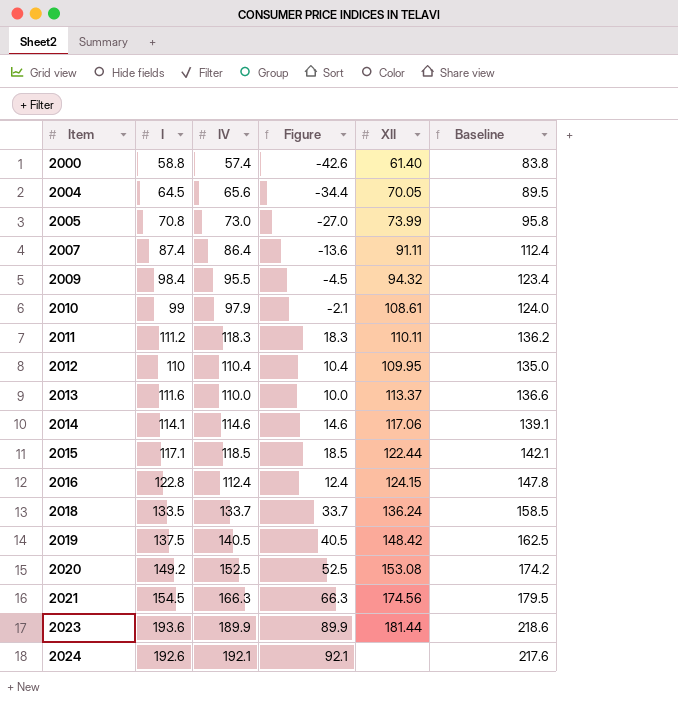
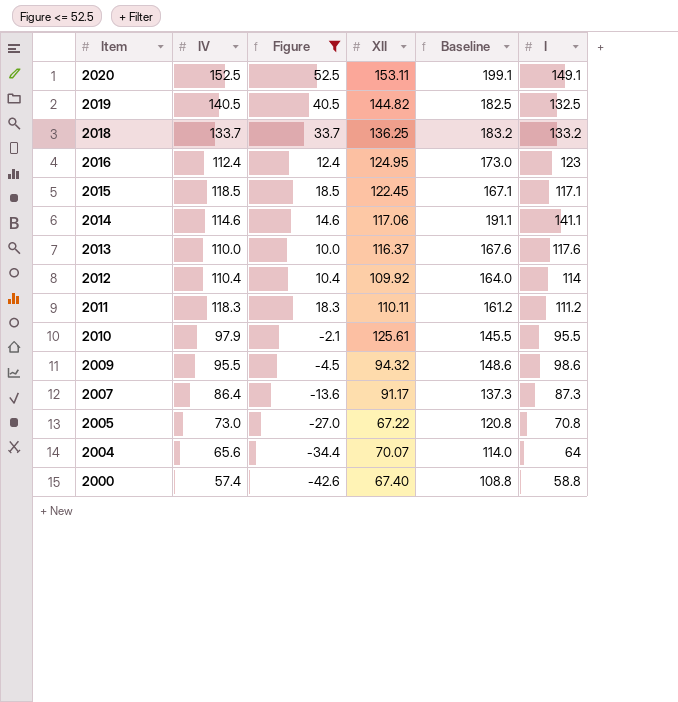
filter: none -> Figure <= 52.5
row order: Item ascending -> Item descending
column Baseline | formula: [I] + 25 -> [I] + 50
column I | position: 2 -> 6
2020 | XII: 153.08 -> 153.11
2020 | I: 149.2 -> 149.1
2019 | XII: 148.42 -> 144.82
2019 | I: 137.5 -> 132.5
2018 | XII: 136.24 -> 136.25
2018 | I: 133.5 -> 133.2
2016 | XII: 124.15 -> 124.95
2016 | I: 122.8 -> 123
2015 | XII: 122.44 -> 122.45
2014 | I: 114.1 -> 141.1
2013 | XII: 113.37 -> 116.37
2013 | I: 111.6 -> 117.6
2012 | XII: 109.95 -> 109.92
2012 | I: 110 -> 114
2010 | XII: 108.61 -> 125.61
2010 | I: 99 -> 95.5
2009 | I: 98.4 -> 98.6
2007 | XII: 91.11 -> 91.17
2007 | I: 87.4 -> 87.3
2005 | XII: 73.99 -> 67.22
2004 | XII: 70.05 -> 70.07
2004 | I: 64.5 -> 64
2000 | XII: 61.40 -> 67.40

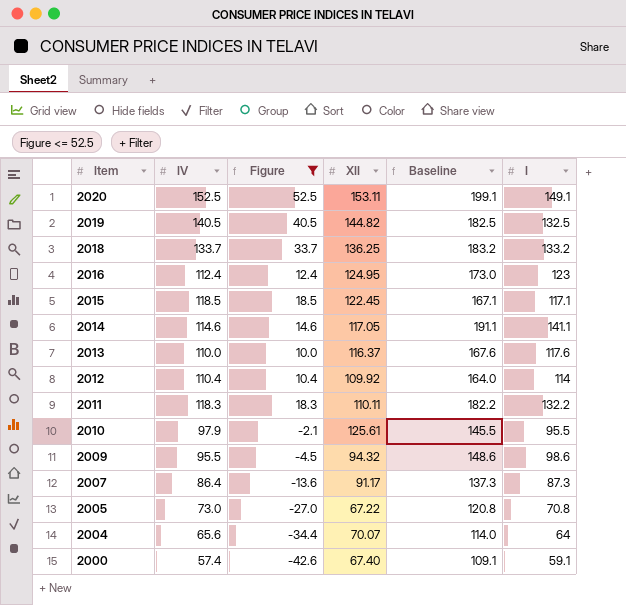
2014 | XII: 117.06 -> 117.05
2011 | Baseline: 161.2 -> 182.2
2011 | I: 111.2 -> 132.2
2000 | Baseline: 108.8 -> 109.1
2000 | I: 58.8 -> 59.1

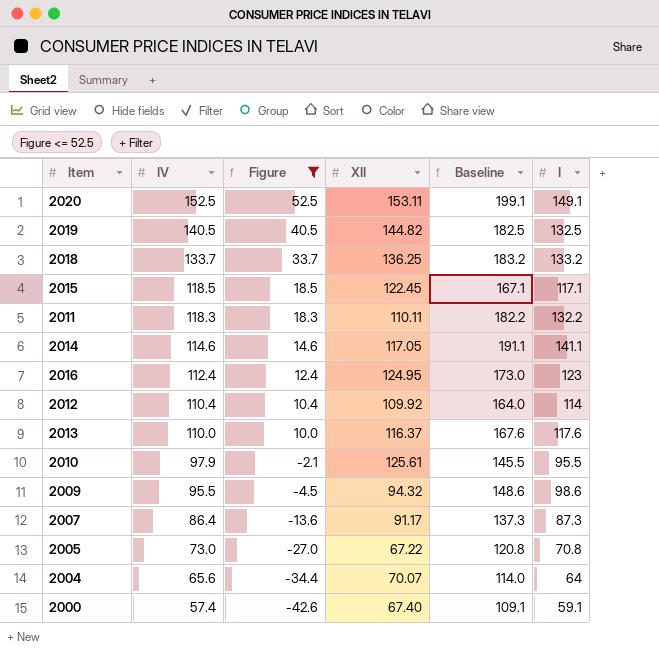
row order: Item descending -> IV descending

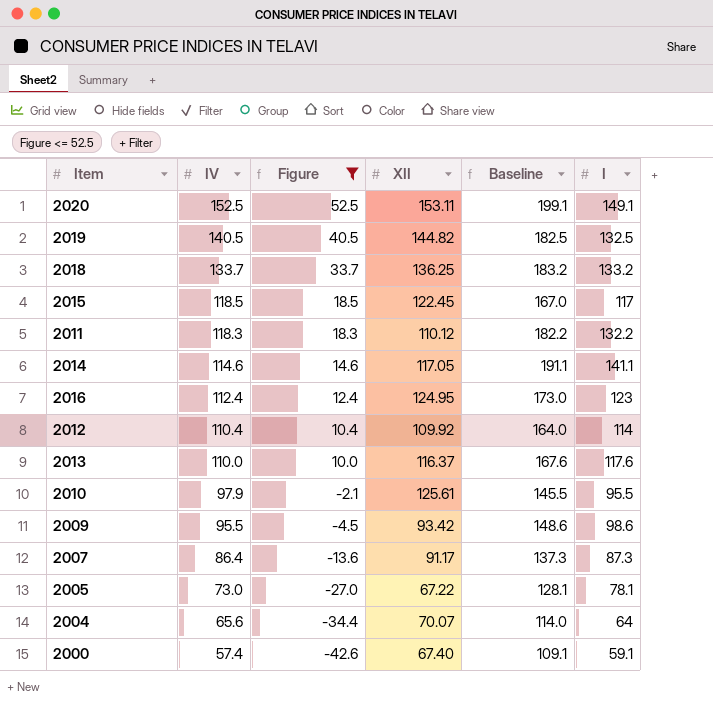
2015 | Baseline: 167.1 -> 167.0
2015 | I: 117.1 -> 117
2011 | XII: 110.11 -> 110.12
2009 | XII: 94.32 -> 93.42
2005 | Baseline: 120.8 -> 128.1
2005 | I: 70.8 -> 78.1

